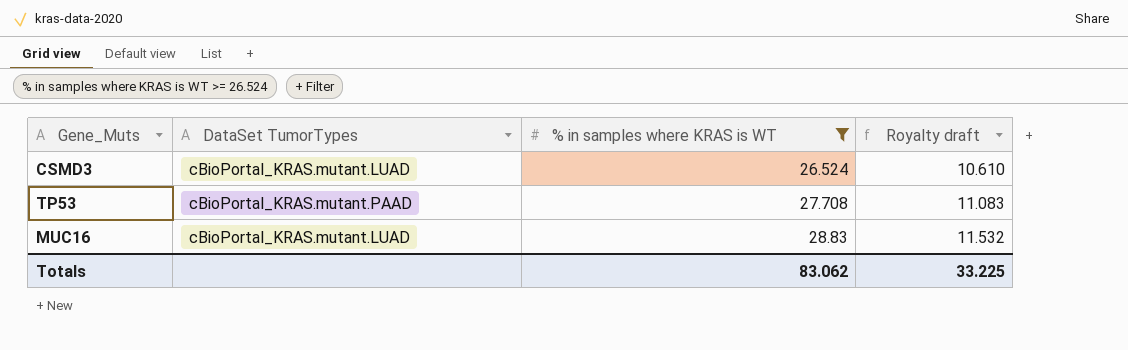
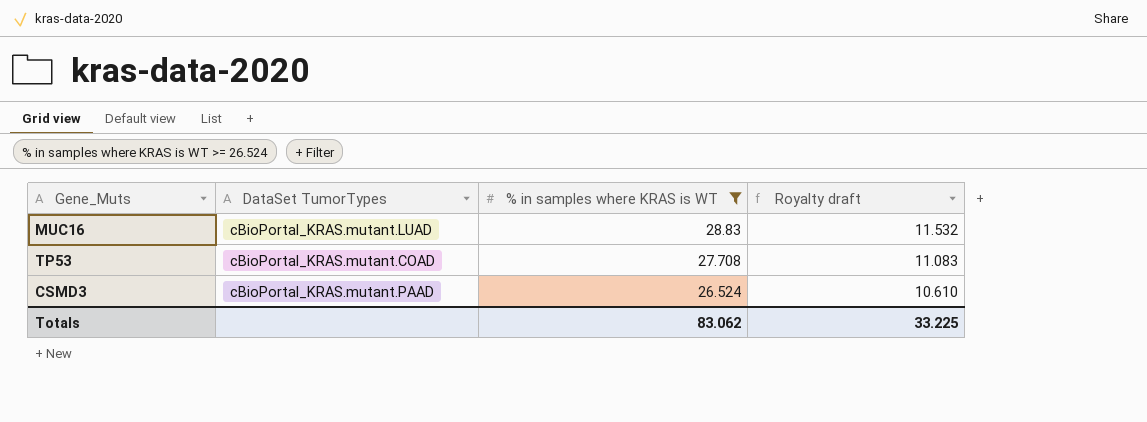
row order: % in samples where KRAS is WT ascending -> % in samples where KRAS is WT descending
TP53 | DataSet TumorTypes: cBioPortal_KRAS.mutant.PAAD -> cBioPortal_KRAS.mutant.COAD
CSMD3 | DataSet TumorTypes: cBioPortal_KRAS.mutant.LUAD -> cBioPortal_KRAS.mutant.PAAD

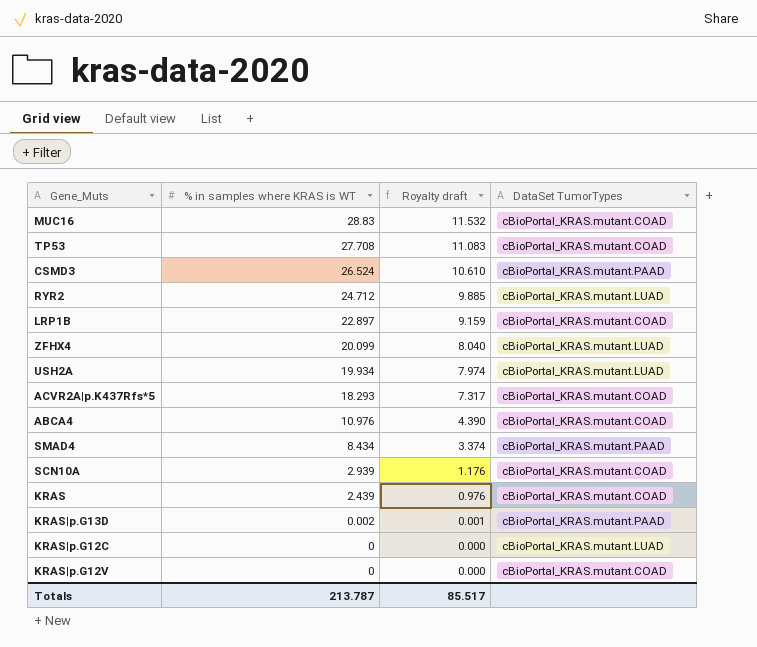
filter: % in samples where KRAS is WT >= 26.524 -> none
column DataSet TumorTypes | position: 2 -> 4
MUC16 | DataSet TumorTypes: cBioPortal_KRAS.mutant.LUAD -> cBioPortal_KRAS.mutant.COAD
Totals | % in samples where KRAS is WT: 83.062 -> 213.787
Totals | Royalty draft: 33.225 -> 85.517

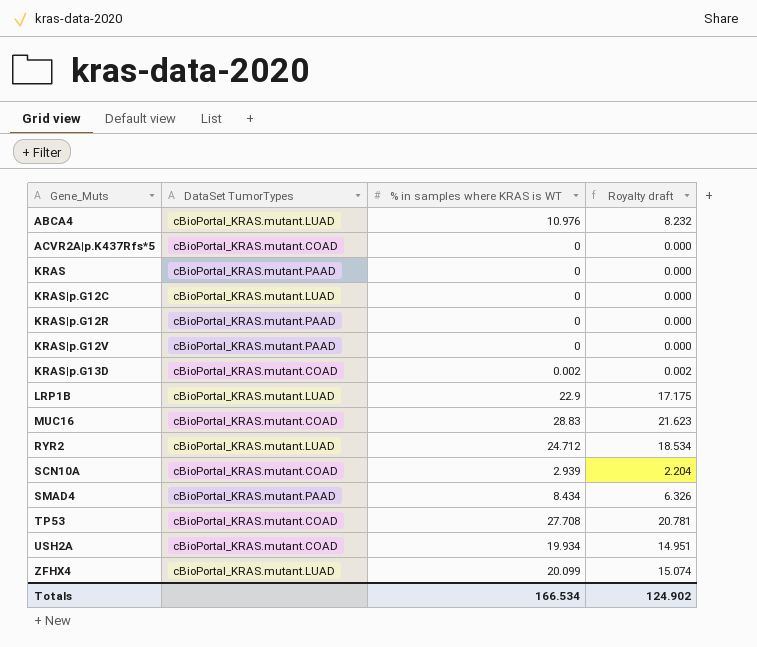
row order: % in samples where KRAS is WT descending -> Gene_Muts ascending
column DataSet TumorTypes | position: 4 -> 2
column Royalty draft | formula: [% in samples where KRAS is WT] * 0.4 -> [% in samples where KRAS is WT] * 0.75
row CSMD3: 26.524 | 10.610 | cBioPortal_KRAS.mutant.PAAD -> none
ABCA4 | DataSet TumorTypes: cBioPortal_KRAS.mutant.COAD -> cBioPortal_KRAS.mutant.LUAD
ACVR2A|p.K437Rfs*5 | % in samples where KRAS is WT: 18.293 -> 0
KRAS | DataSet TumorTypes: cBioPortal_KRAS.mutant.COAD -> cBioPortal_KRAS.mutant.PAAD
KRAS | % in samples where KRAS is WT: 2.439 -> 0
row KRAS|p.G12R: none -> cBioPortal_KRAS.mutant.PAAD | 0 | 0.000
KRAS|p.G12V | DataSet TumorTypes: cBioPortal_KRAS.mutant.COAD -> cBioPortal_KRAS.mutant.PAAD
KRAS|p.G13D | DataSet TumorTypes: cBioPortal_KRAS.mutant.PAAD -> cBioPortal_KRAS.mutant.COAD
LRP1B | DataSet TumorTypes: cBioPortal_KRAS.mutant.COAD -> cBioPortal_KRAS.mutant.LUAD
LRP1B | % in samples where KRAS is WT: 22.897 -> 22.9
USH2A | DataSet TumorTypes: cBioPortal_KRAS.mutant.LUAD -> cBioPortal_KRAS.mutant.COAD
Totals | % in samples where KRAS is WT: 213.787 -> 166.534
Totals | Royalty draft: 85.517 -> 124.902

